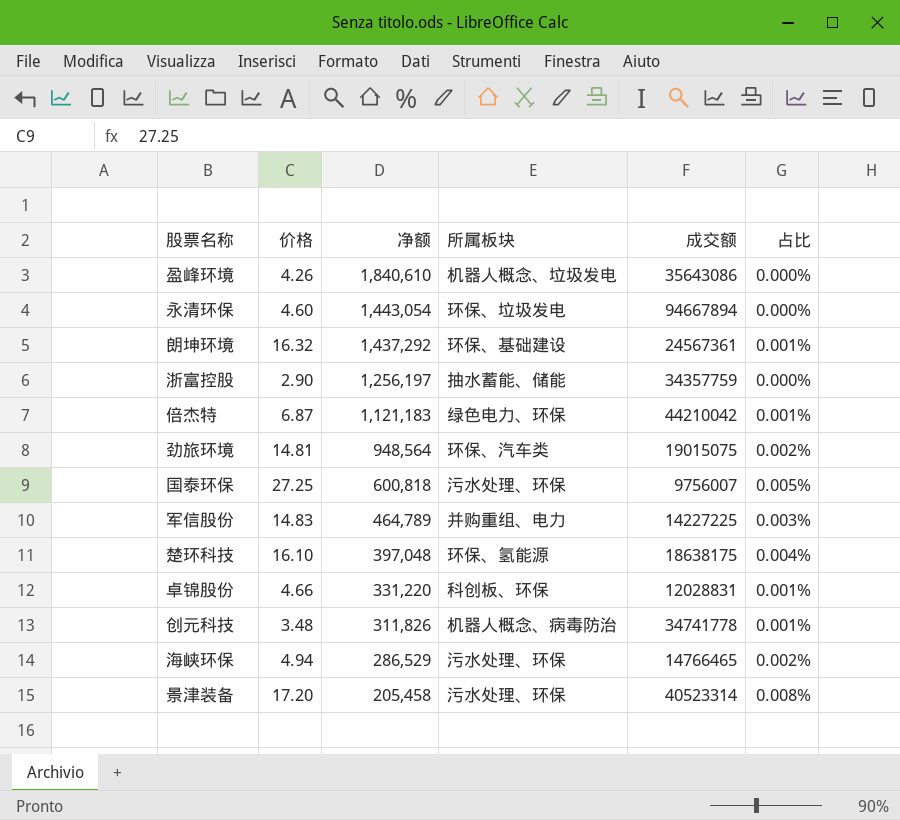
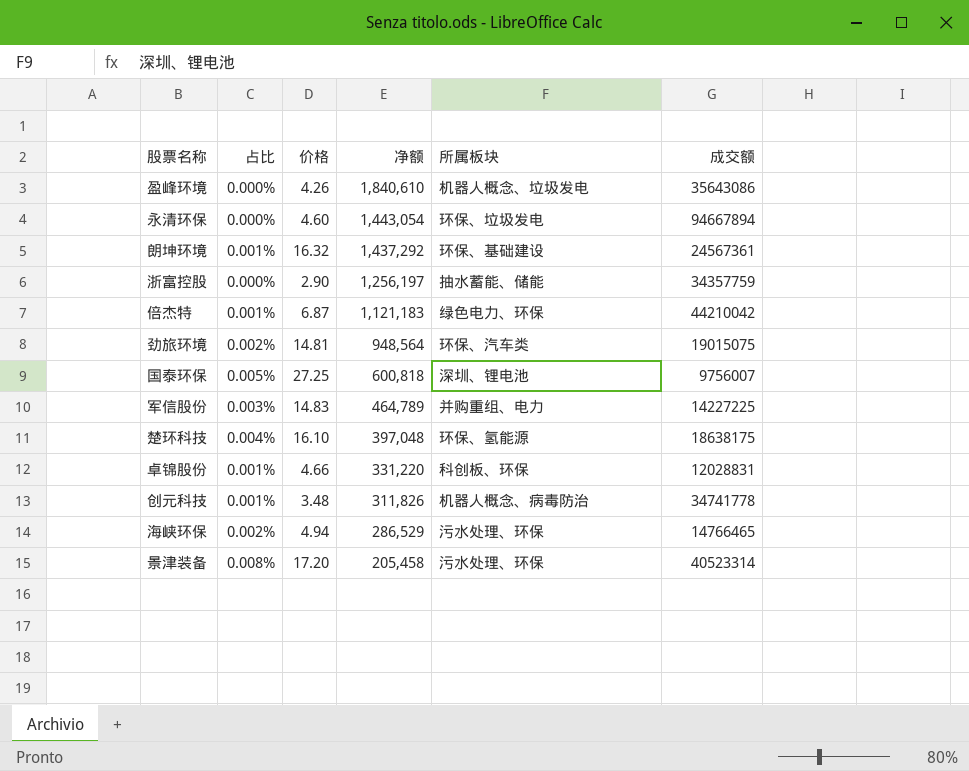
column 占比 | position: 6 -> 2
国泰环保 | 所属板块: 污水处理、环保 -> 深圳、锂电池

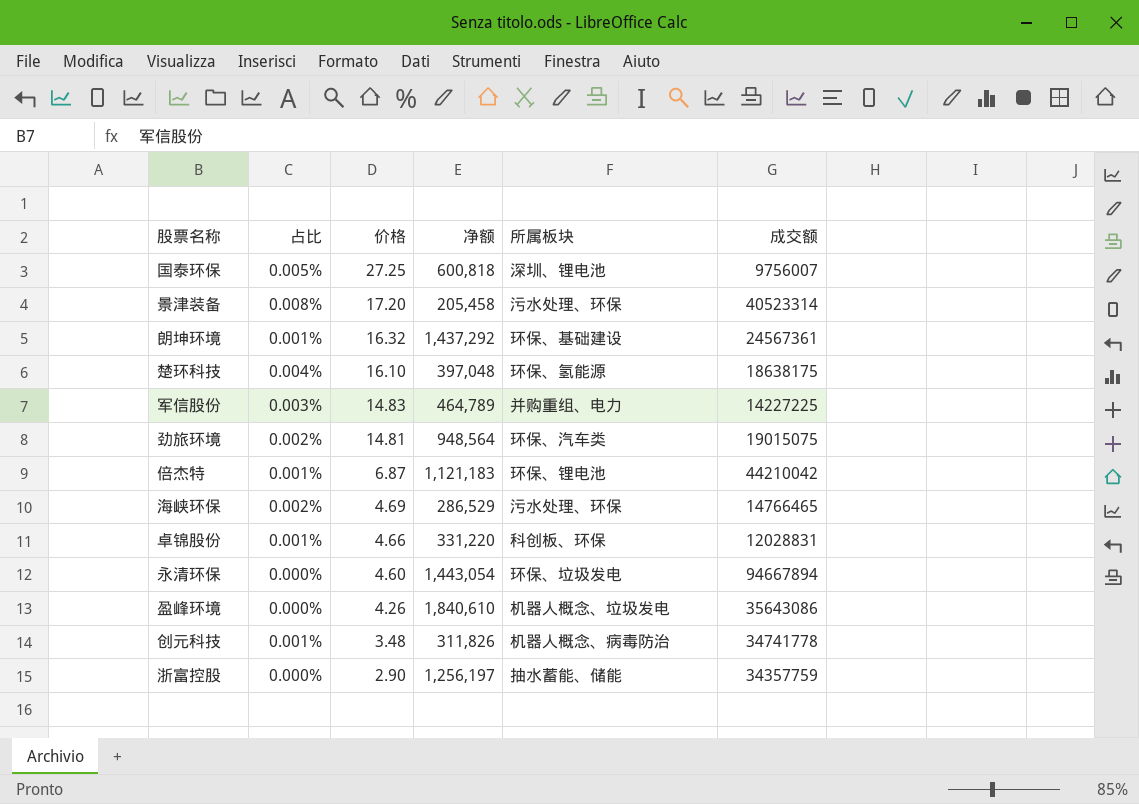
row order: 净额 descending -> 价格 descending
倍杰特 | 所属板块: 绿色电力、环保 -> 环保、锂电池
海峡环保 | 价格: 4.94 -> 4.69

